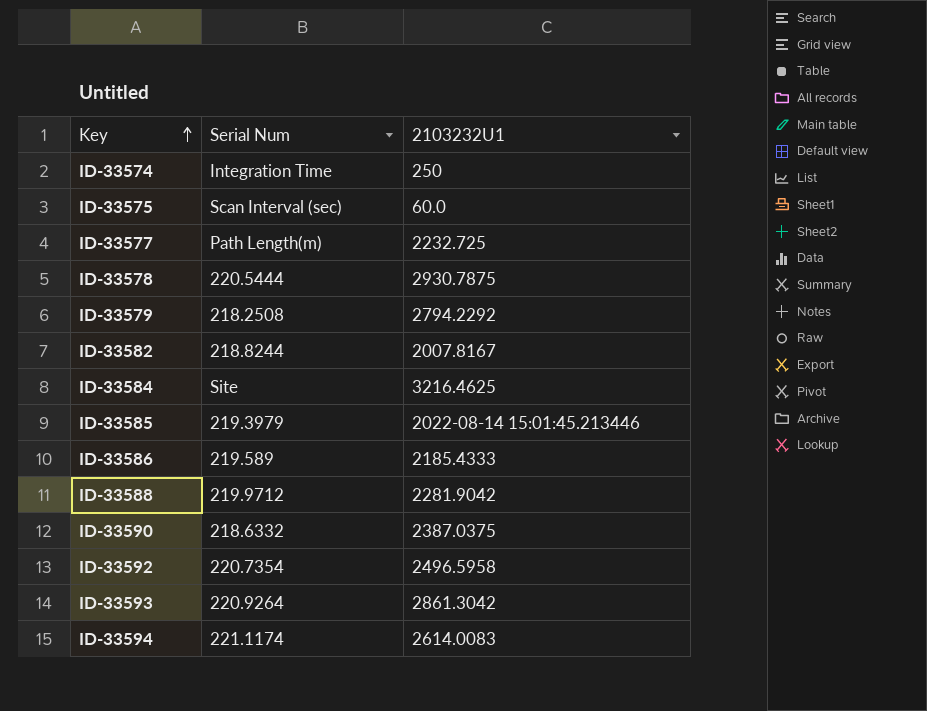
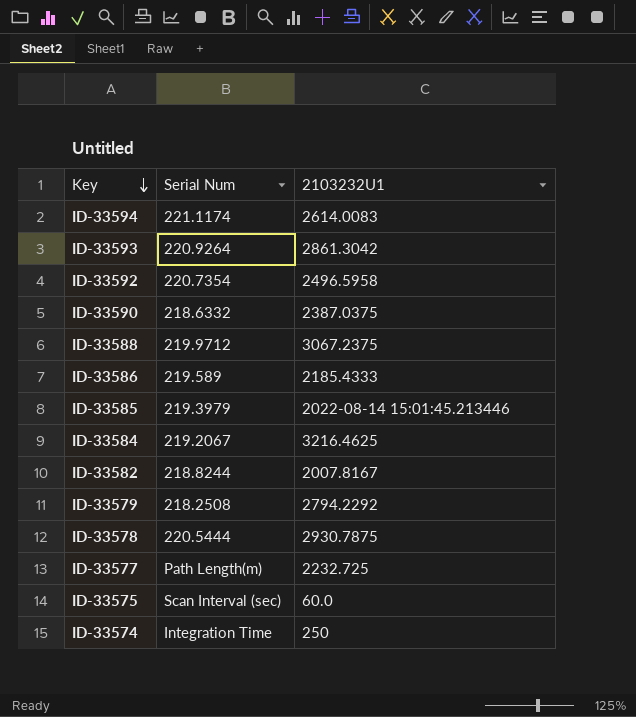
row order: Key ascending -> Key descending
ID-33588 | 2103232U1: 2281.9042 -> 3067.2375
ID-33584 | Serial Num: Site -> 219.2067

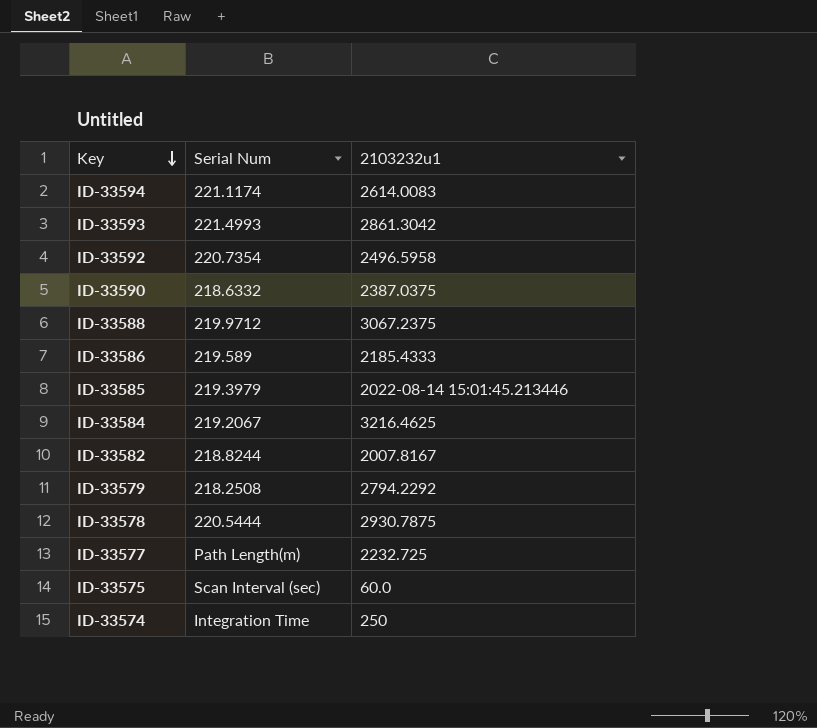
column name: 2103232U1 -> 2103232u1
ID-33593 | Serial Num: 220.9264 -> 221.4993

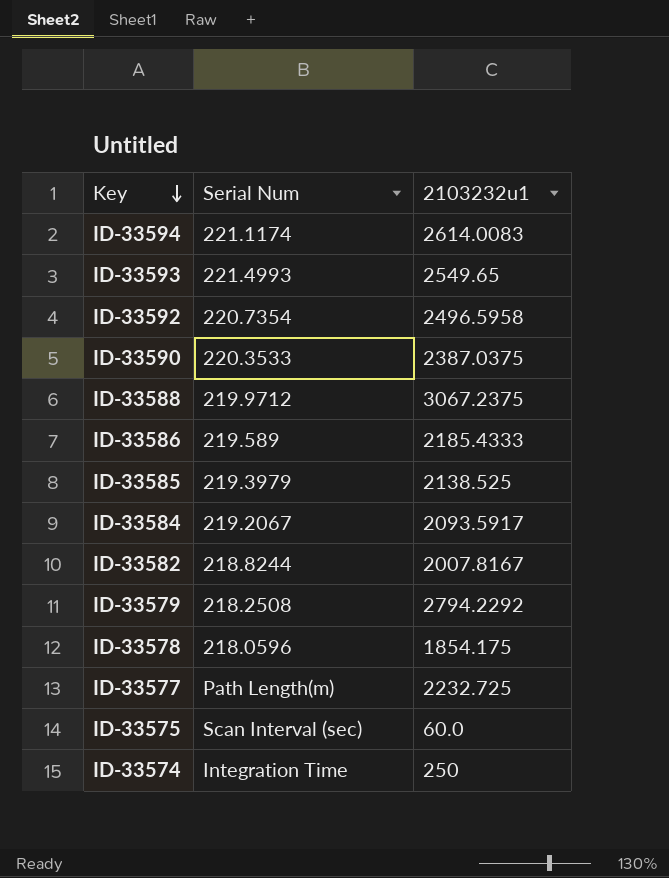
ID-33593 | 2103232u1: 2861.3042 -> 2549.65
ID-33590 | Serial Num: 218.6332 -> 220.3533
ID-33585 | 2103232u1: 2022-08-14 15:01:45.213446 -> 2138.525
ID-33584 | 2103232u1: 3216.4625 -> 2093.5917
ID-33578 | Serial Num: 220.5444 -> 218.0596
ID-33578 | 2103232u1: 2930.7875 -> 1854.175

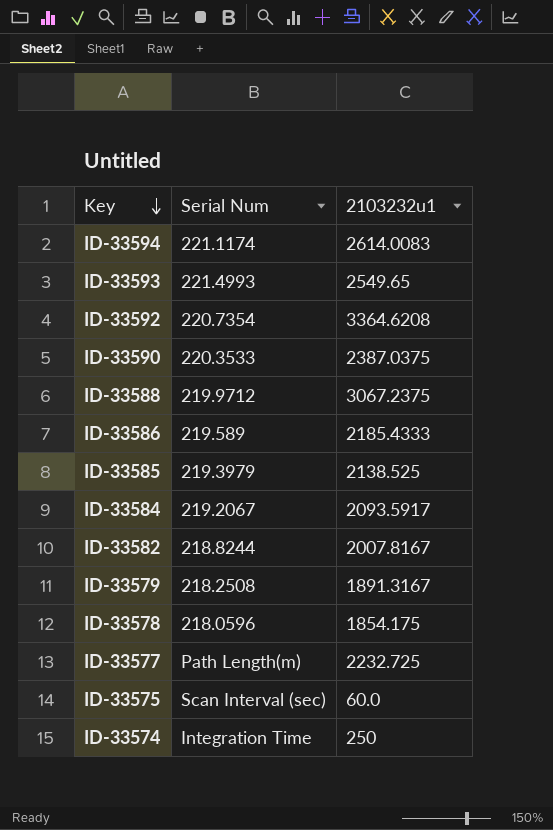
ID-33592 | 2103232u1: 2496.5958 -> 3364.6208
ID-33579 | 2103232u1: 2794.2292 -> 1891.3167

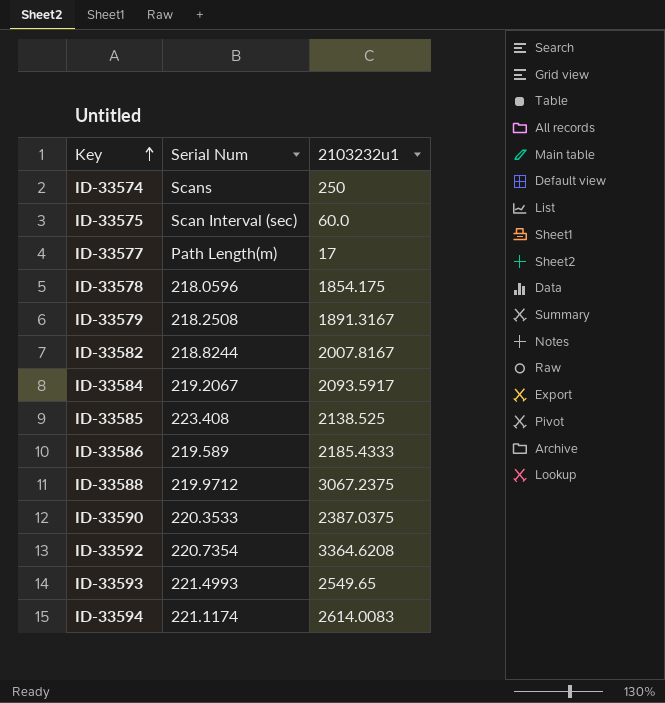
row order: Key descending -> Key ascending
ID-33574 | Serial Num: Integration Time -> Scans
ID-33577 | 2103232u1: 2232.725 -> 17
ID-33585 | Serial Num: 219.3979 -> 223.408

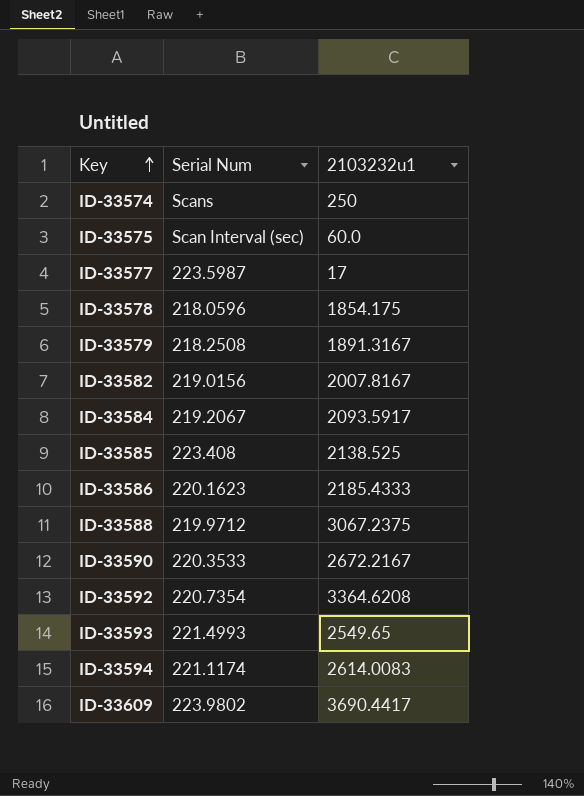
ID-33577 | Serial Num: Path Length(m) -> 223.5987
ID-33582 | Serial Num: 218.8244 -> 219.0156
ID-33586 | Serial Num: 219.589 -> 220.1623
ID-33590 | 2103232u1: 2387.0375 -> 2672.2167
row ID-33609: none -> 223.9802 | 3690.4417

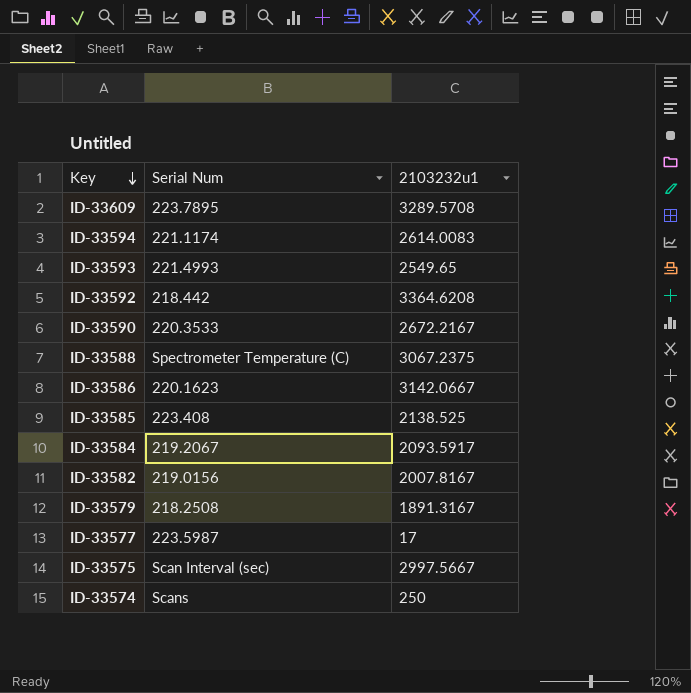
row order: Key ascending -> Key descending
row ID-33578: 218.0596 | 1854.175 -> none
ID-33609 | Serial Num: 223.9802 -> 223.7895
ID-33609 | 2103232u1: 3690.4417 -> 3289.5708
ID-33592 | Serial Num: 220.7354 -> 218.442
ID-33588 | Serial Num: 219.9712 -> Spectrometer Temperature (C)
ID-33586 | 2103232u1: 2185.4333 -> 3142.0667
ID-33575 | 2103232u1: 60.0 -> 2997.5667

